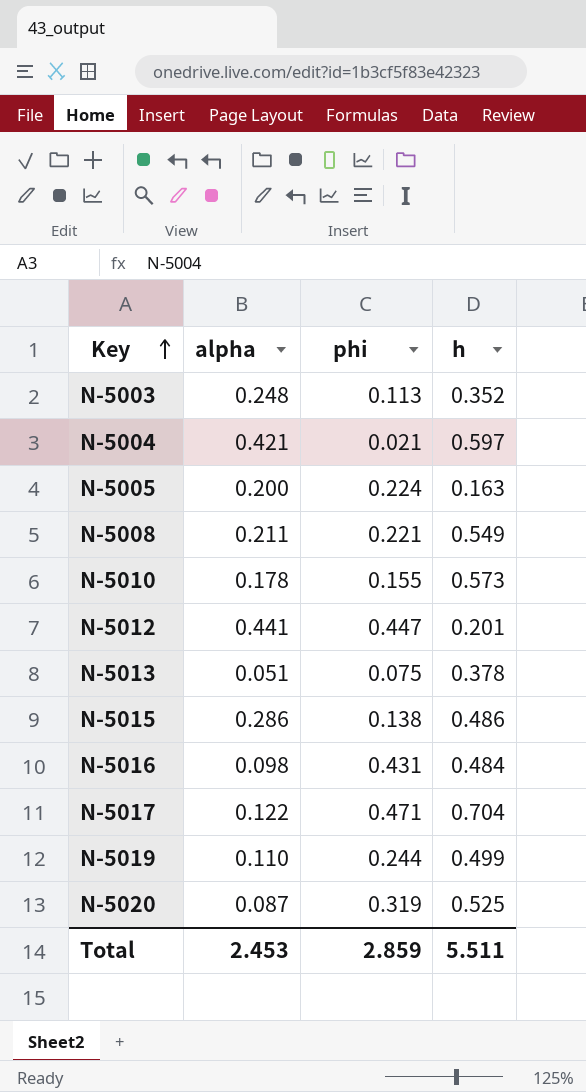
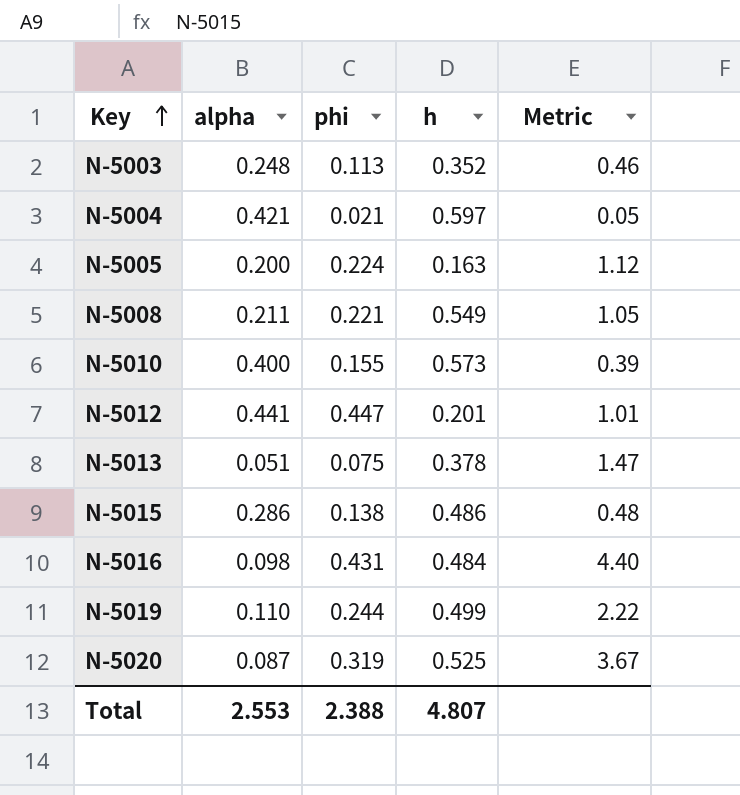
column Metric | formula: none -> [phi] / [alpha]
row N-5017: 0.122 | 0.471 | 0.704 -> none
N-5010 | alpha: 0.178 -> 0.400
Total | alpha: 2.453 -> 2.553
Total | phi: 2.859 -> 2.388
Total | h: 5.511 -> 4.807

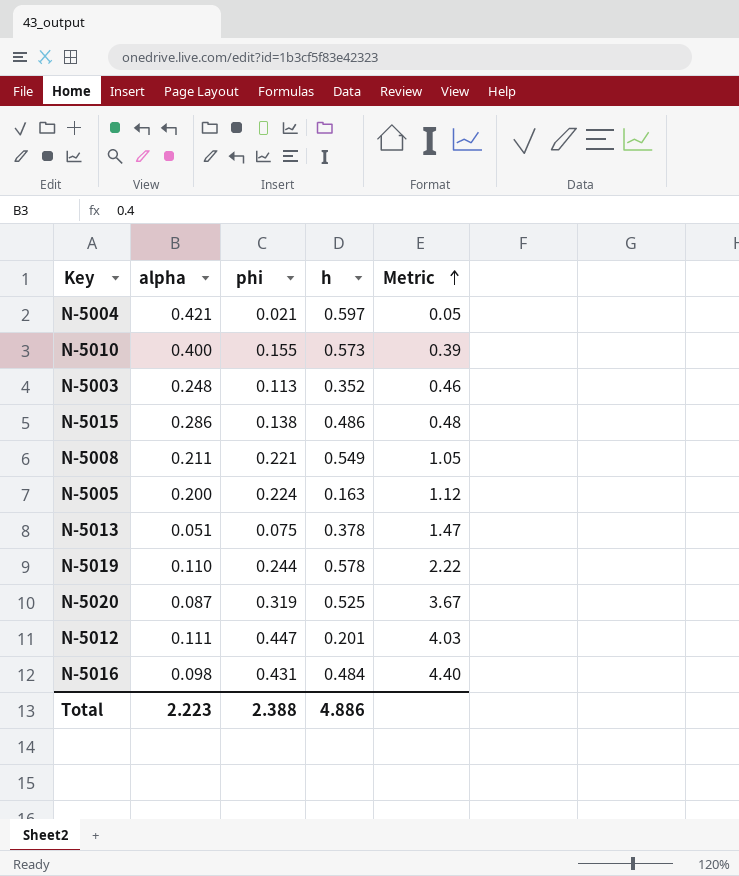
row order: Key ascending -> Metric ascending
N-5019 | h: 0.499 -> 0.578
N-5012 | alpha: 0.441 -> 0.111
N-5012 | Metric: 1.01 -> 4.03
Total | alpha: 2.553 -> 2.223
Total | h: 4.807 -> 4.886

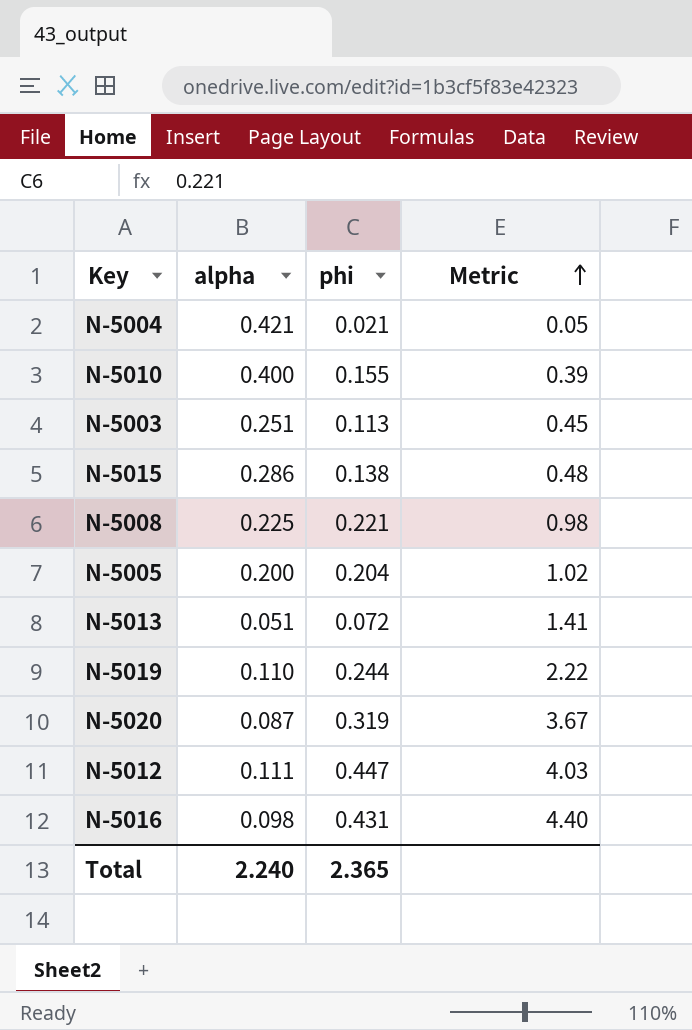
column h | position: 4 -> none
N-5003 | alpha: 0.248 -> 0.251
N-5003 | Metric: 0.46 -> 0.45
N-5008 | alpha: 0.211 -> 0.225
N-5008 | Metric: 1.05 -> 0.98
N-5005 | phi: 0.224 -> 0.204
N-5005 | Metric: 1.12 -> 1.02
N-5013 | phi: 0.075 -> 0.072
N-5013 | Metric: 1.47 -> 1.41
Total | alpha: 2.223 -> 2.240
Total | phi: 2.388 -> 2.365

